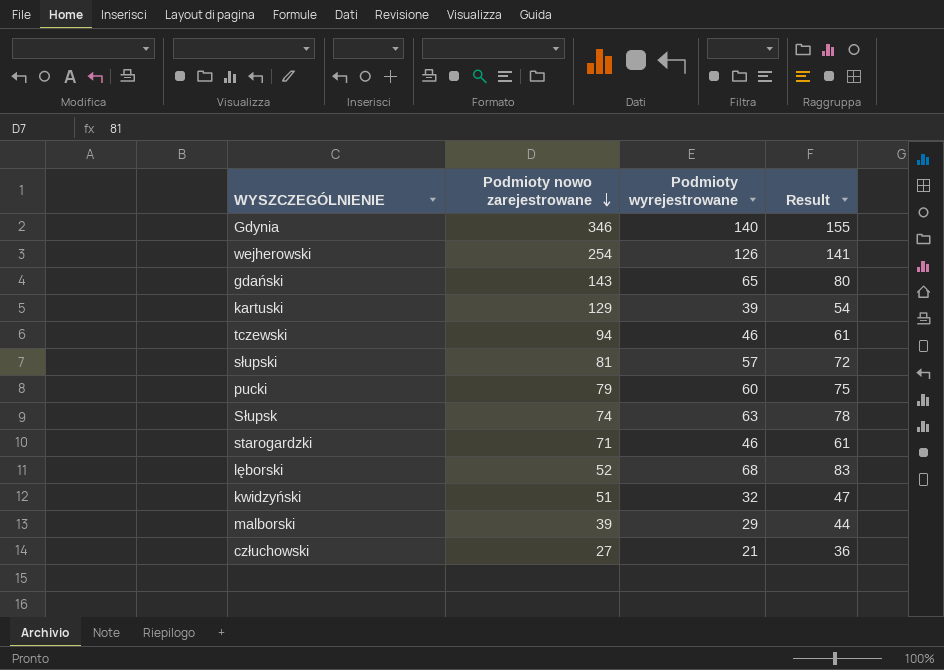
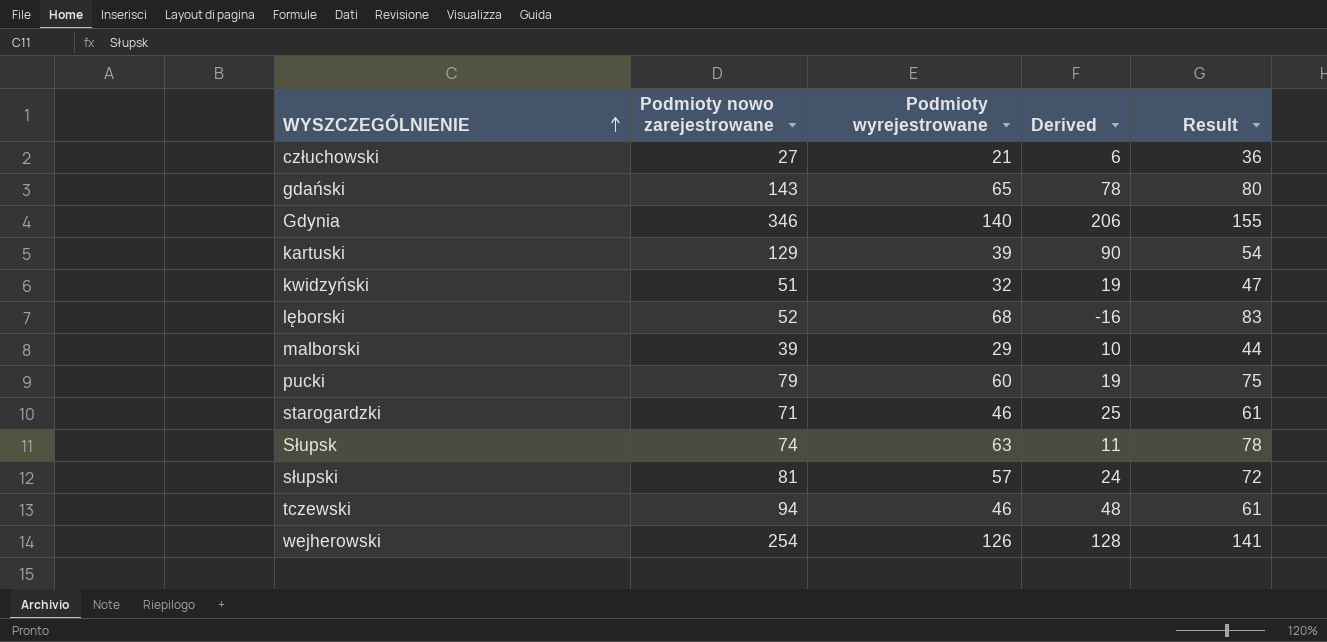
row order: Podmioty nowo zarejestrowane descending -> WYSZCZEGÓLNIENIE ascending
column Derived | formula: none -> [Podmioty nowo zarejestrowane] - [Podmioty wyrejestrowane]

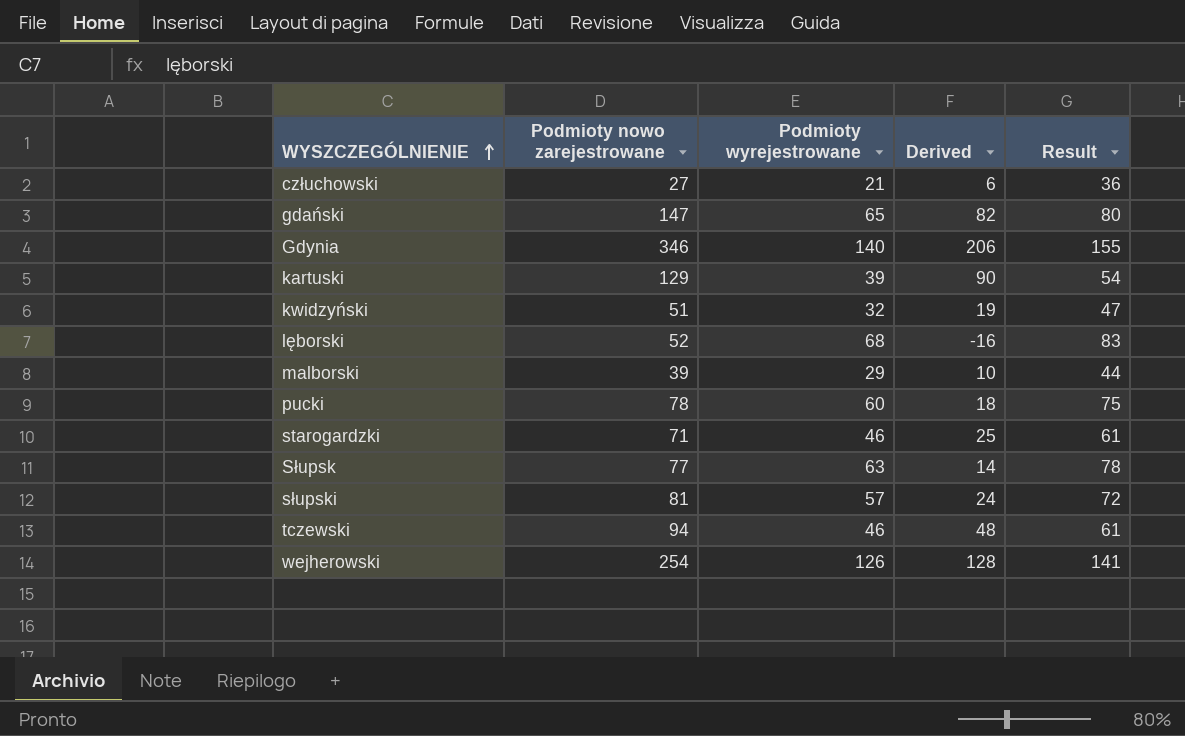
gdański | Podmioty nowo zarejestrowane: 143 -> 147
gdański | Derived: 78 -> 82
pucki | Podmioty nowo zarejestrowane: 79 -> 78
pucki | Derived: 19 -> 18
Słupsk | Podmioty nowo zarejestrowane: 74 -> 77
Słupsk | Derived: 11 -> 14

